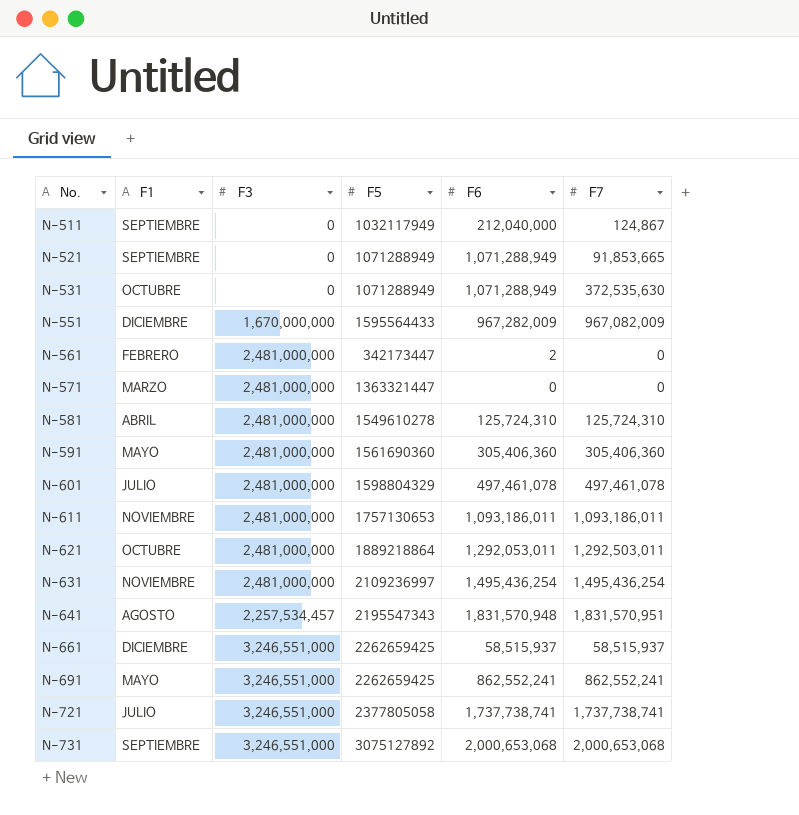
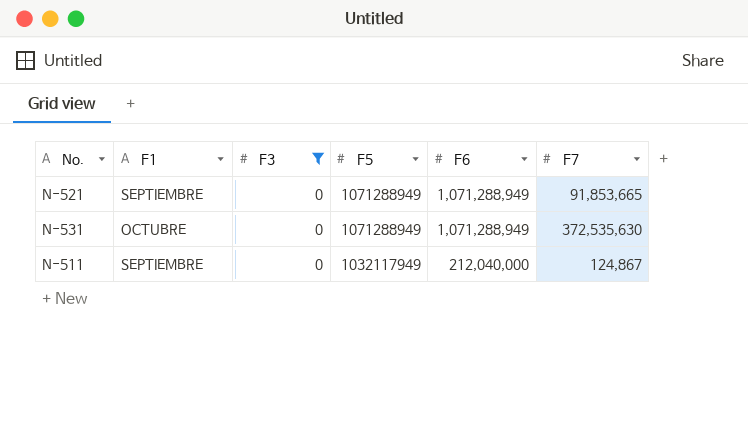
filter: none -> F3 = 0
row order: No. ascending -> F5 descending

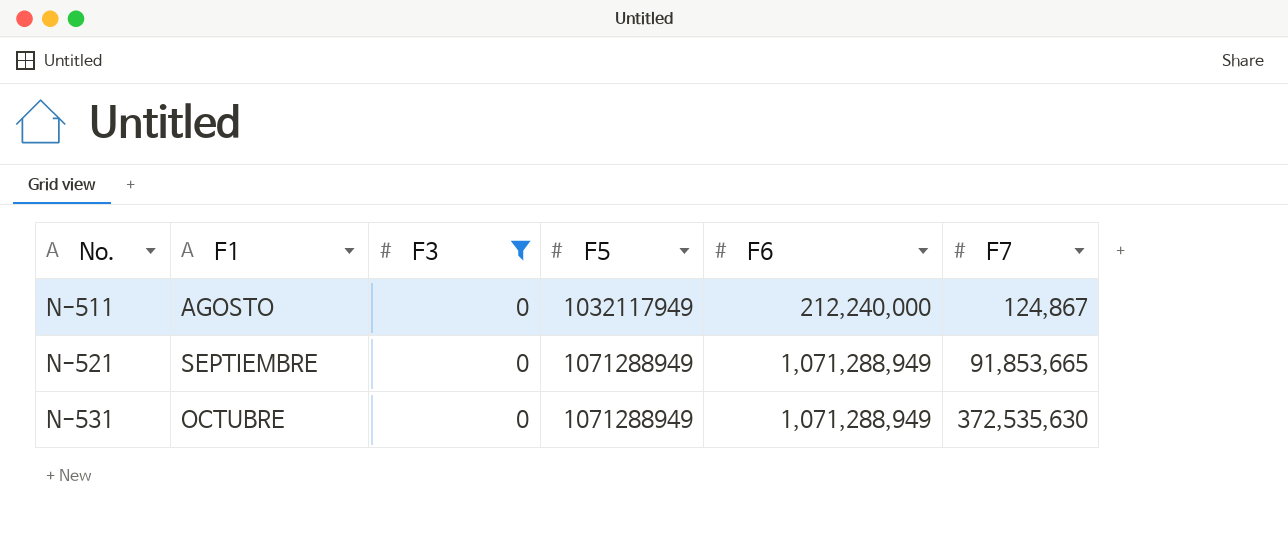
row order: F5 descending -> No. ascending
N-511 | F1: SEPTIEMBRE -> AGOSTO
N-511 | F6: 212,040,000 -> 212,240,000

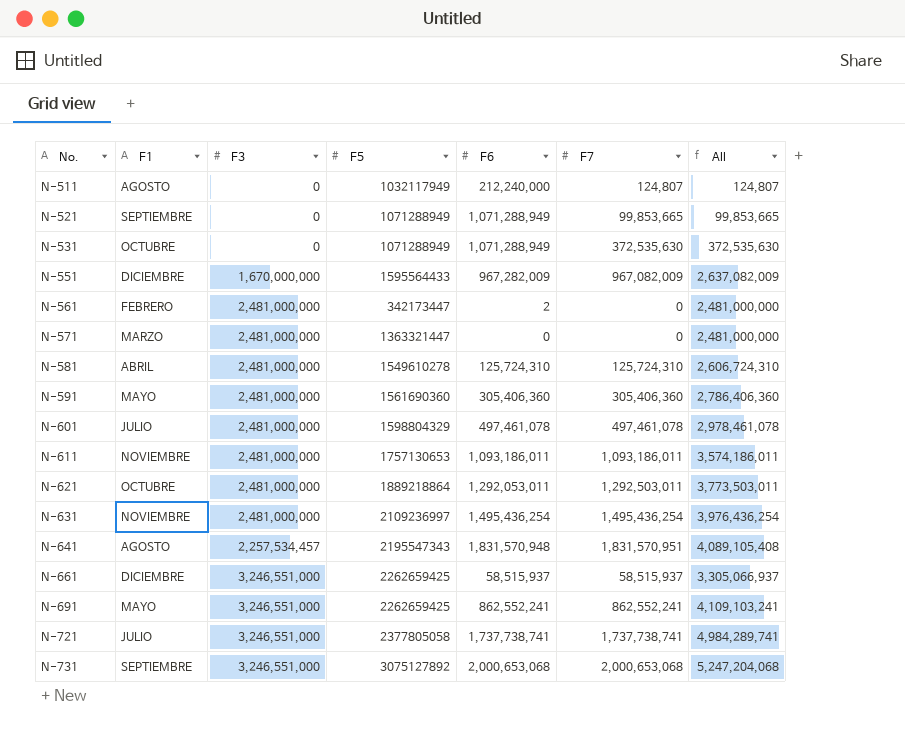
filter: F3 = 0 -> none
column All | formula: none -> [F3] + [F7]
N-511 | F7: 124,867 -> 124,807
N-521 | F7: 91,853,665 -> 99,853,665

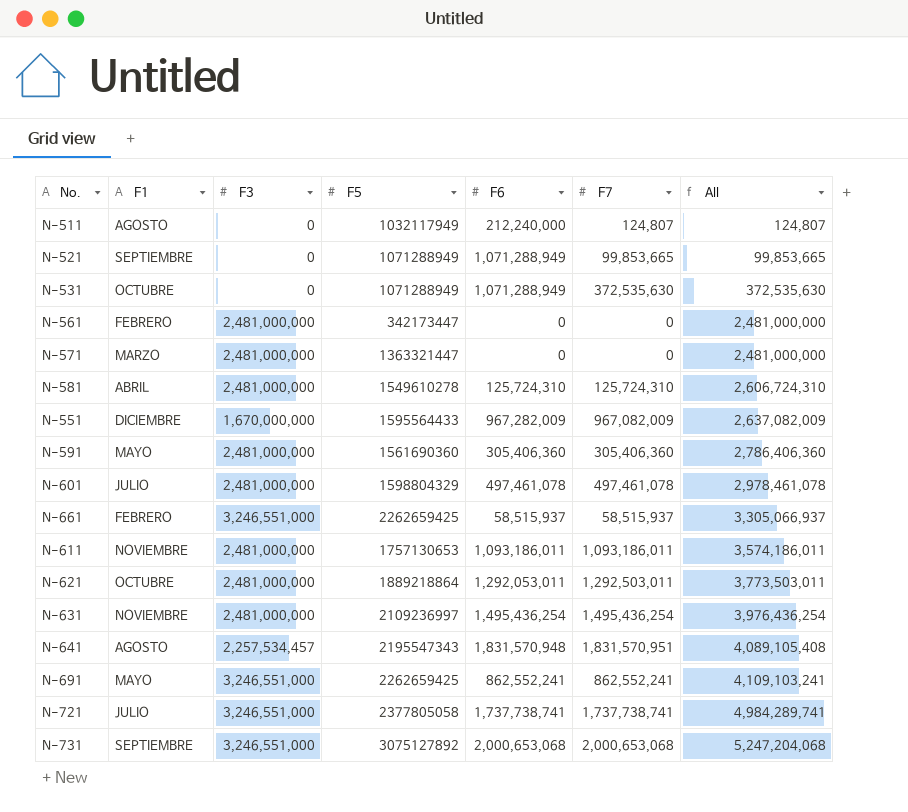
row order: No. ascending -> All ascending
N-561 | F6: 2 -> 0
N-661 | F1: DICIEMBRE -> FEBRERO

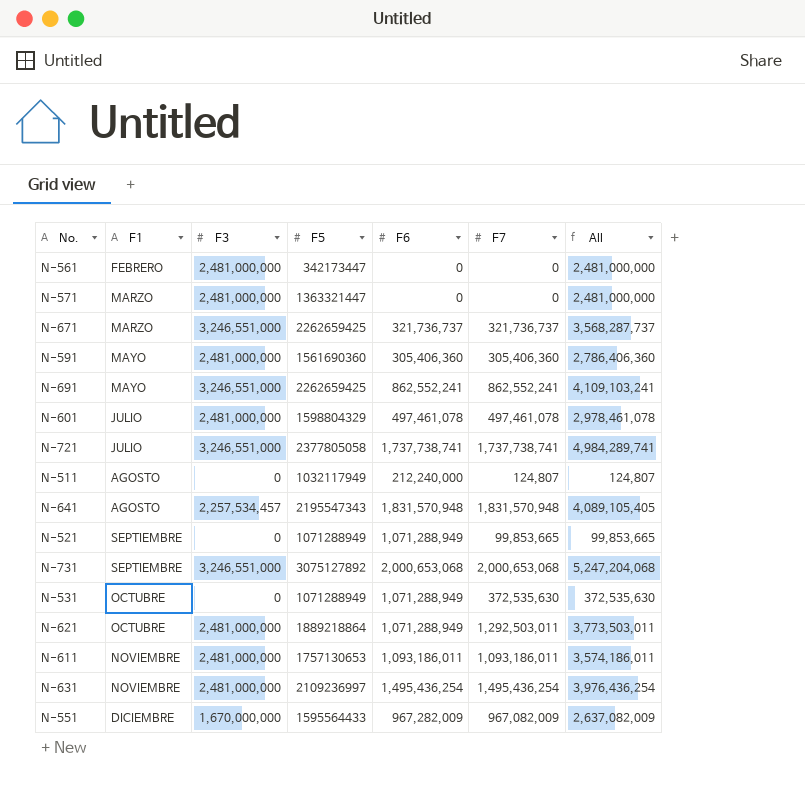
row order: All ascending -> F1 ascending
row N-581: ABRIL | 2,481,000,000 | 1549610278 | 125,724,310 | 125,724,310 | 2,606,724,310 -> none
row N-661: FEBRERO | 3,246,551,000 | 2262659425 | 58,515,937 | 58,515,937 | 3,305,066,937 -> none
row N-671: none -> MARZO | 3,246,551,000 | 2262659425 | 321,736,737 | 321,736,737 | 3,568,287,737
N-641 | F7: 1,831,570,951 -> 1,831,570,948
N-641 | All: 4,089,105,408 -> 4,089,105,405
N-621 | F6: 1,292,053,011 -> 1,071,288,949

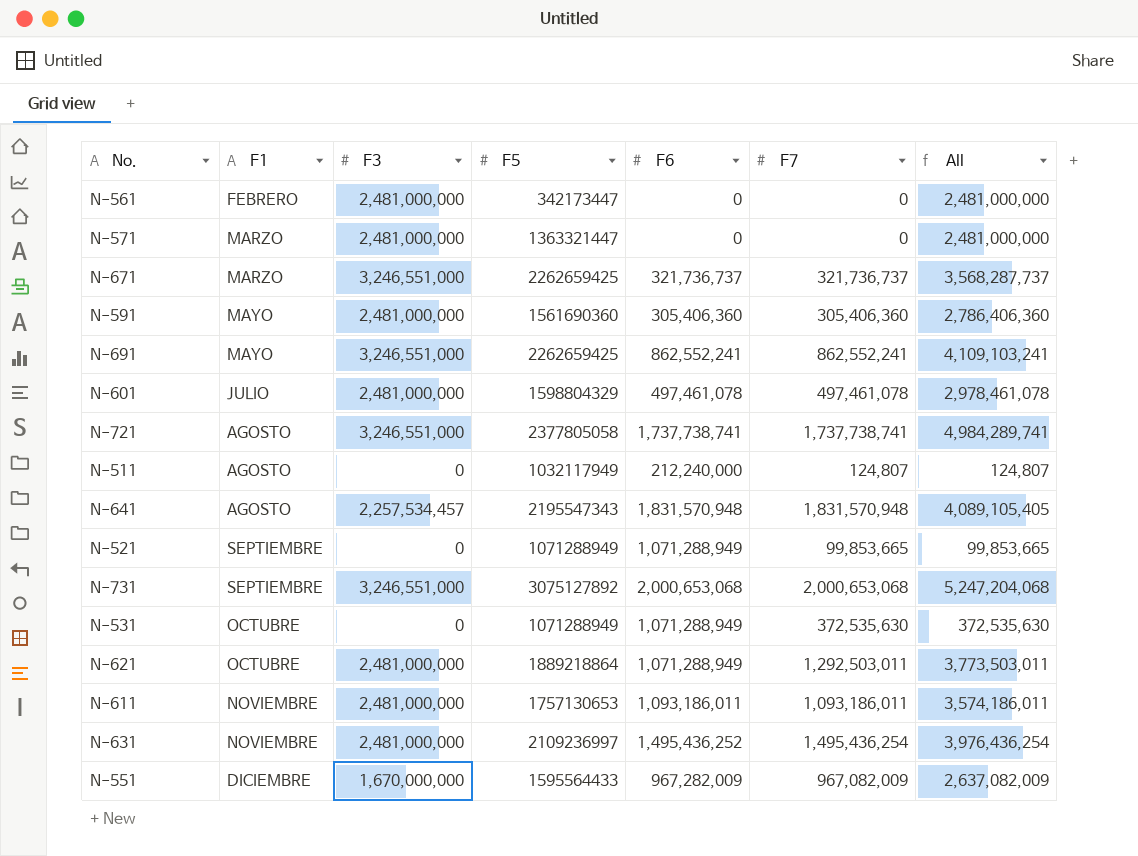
N-721 | F1: JULIO -> AGOSTO
N-631 | F6: 1,495,436,254 -> 1,495,436,252

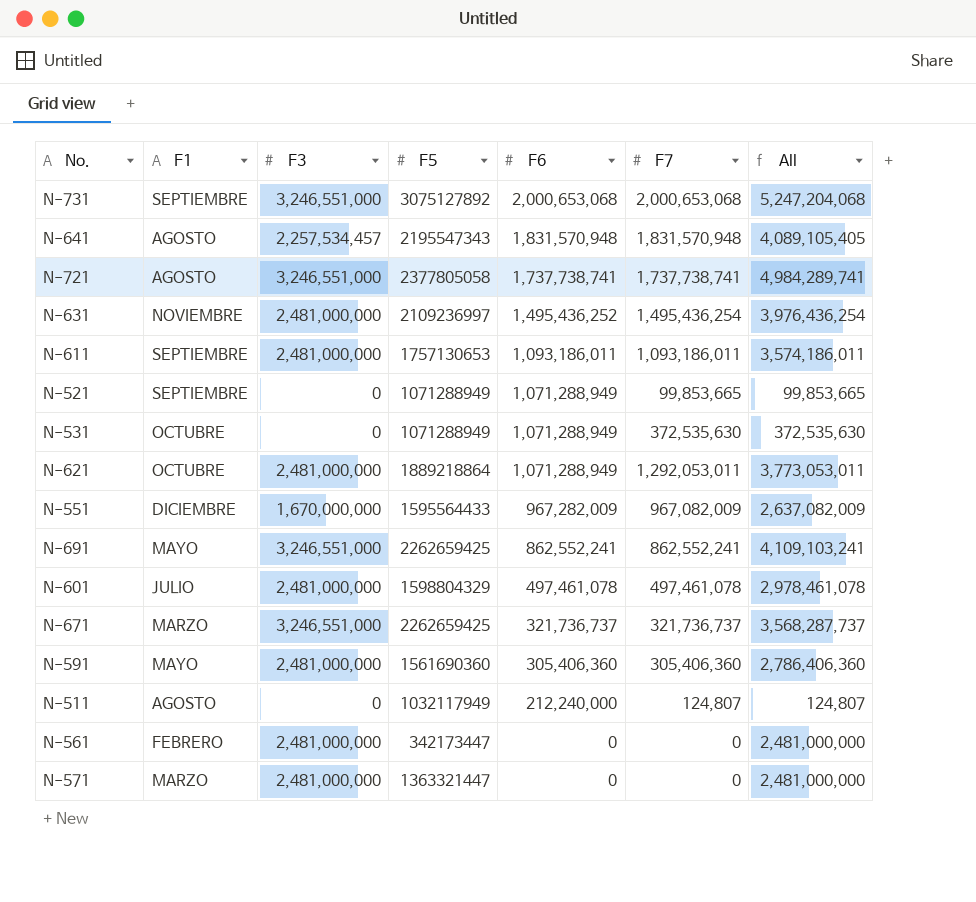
row order: F1 ascending -> F6 descending
N-611 | F1: NOVIEMBRE -> SEPTIEMBRE
N-621 | F7: 1,292,503,011 -> 1,292,053,011
N-621 | All: 3,773,503,011 -> 3,773,053,011

